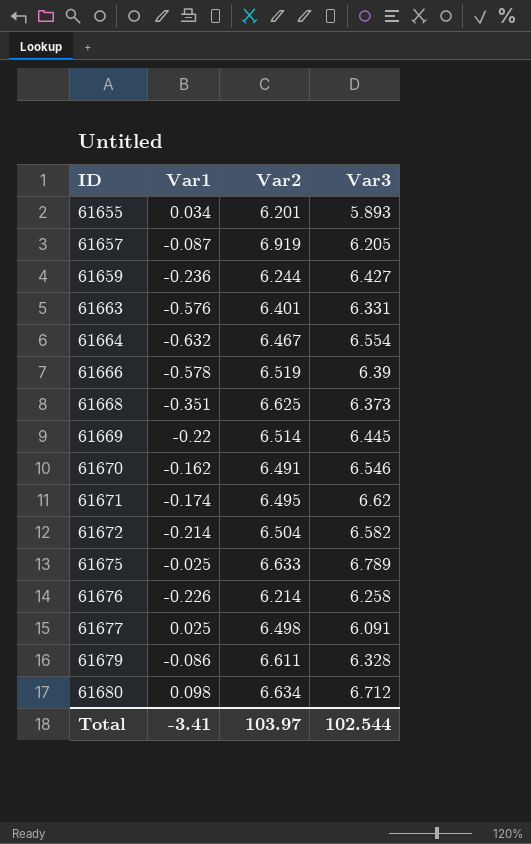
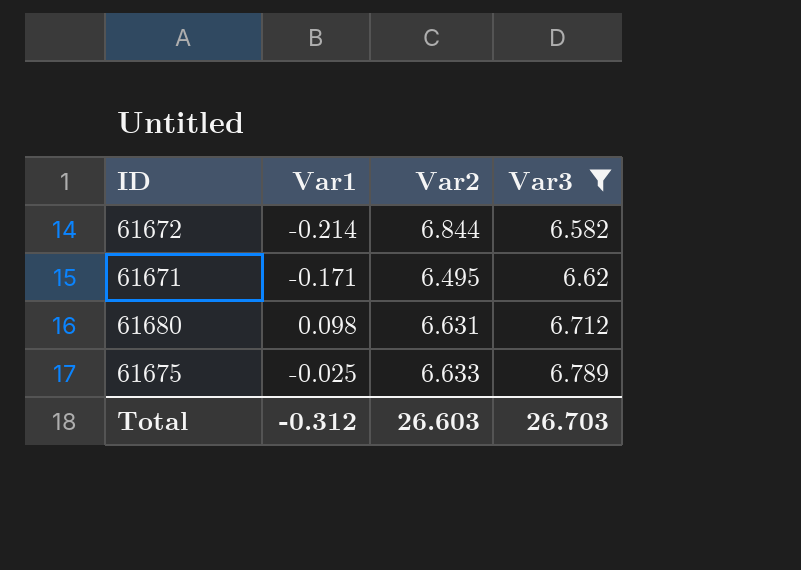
filter: none -> Var3 >= 6.582
row order: ID ascending -> Var3 ascending
61672 | Var2: 6.504 -> 6.844
61671 | Var1: -0.174 -> -0.171
61680 | Var2: 6.634 -> 6.631
Total | Var1: -3.41 -> -0.312
Total | Var2: 103.97 -> 26.603
Total | Var3: 102.544 -> 26.703

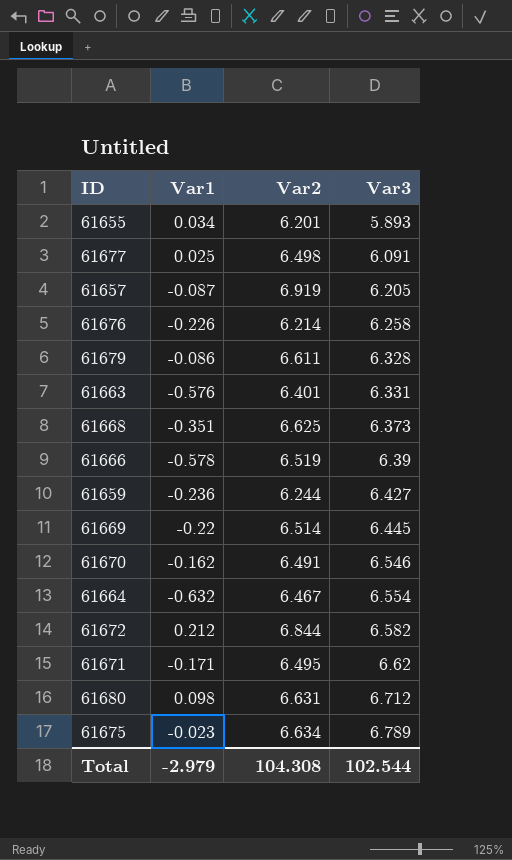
filter: Var3 >= 6.582 -> none
61672 | Var1: -0.214 -> 0.212
61675 | Var1: -0.025 -> -0.023
61675 | Var2: 6.633 -> 6.634
Total | Var1: -0.312 -> -2.979
Total | Var2: 26.603 -> 104.308
Total | Var3: 26.703 -> 102.544

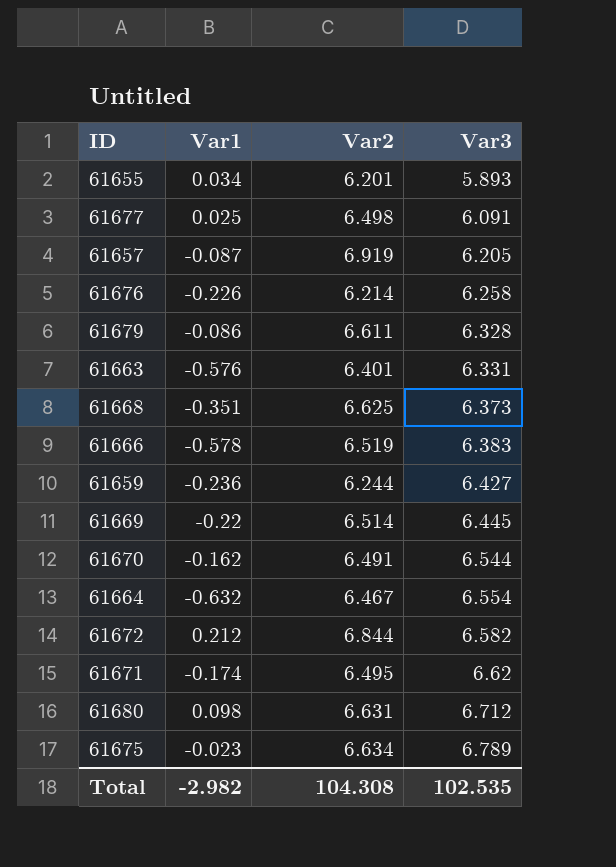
61666 | Var3: 6.39 -> 6.383
61670 | Var3: 6.546 -> 6.544
61671 | Var1: -0.171 -> -0.174
Total | Var1: -2.979 -> -2.982
Total | Var3: 102.544 -> 102.535

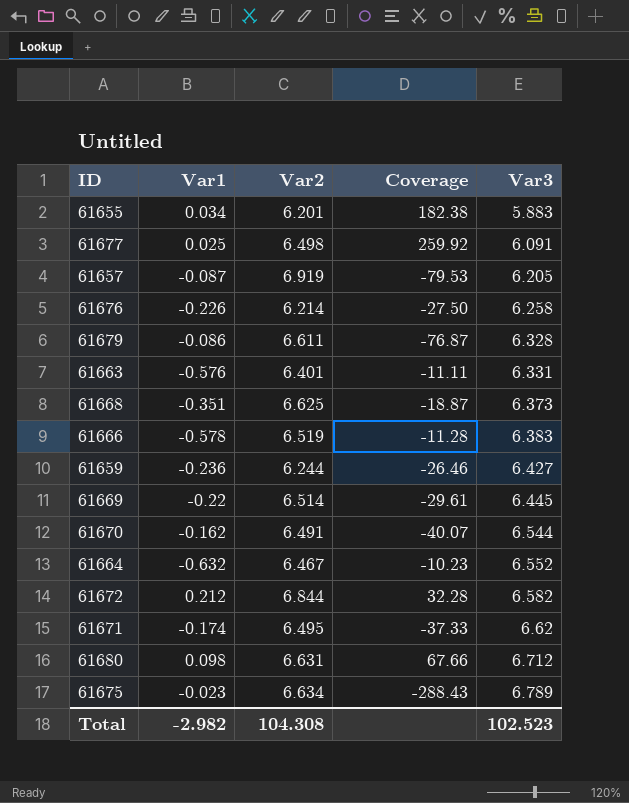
column Coverage | formula: none -> [Var2] / [Var1]
61655 | Var3: 5.893 -> 5.883
61664 | Var3: 6.554 -> 6.552
Total | Var3: 102.535 -> 102.523

